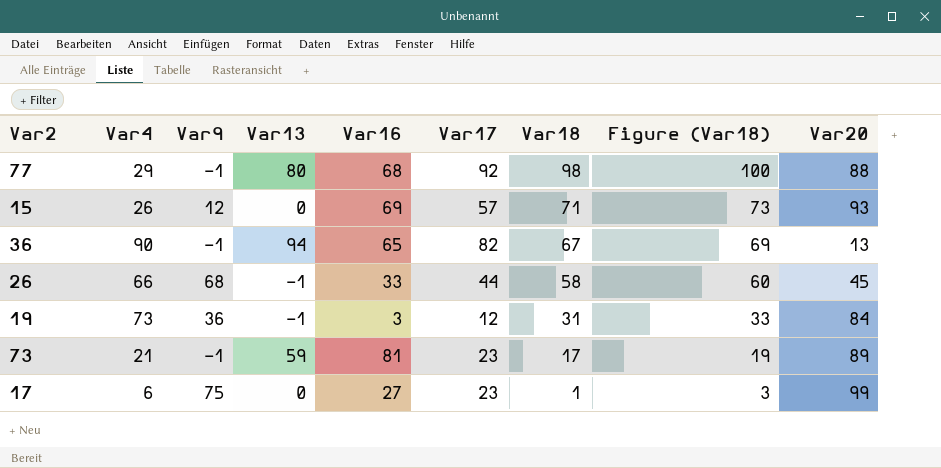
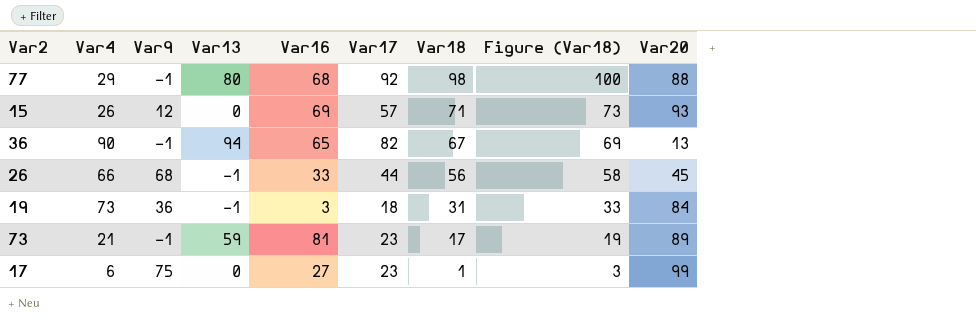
26 | Var18: 58 -> 56
26 | Figure (Var18): 60 -> 58
19 | Var17: 12 -> 18

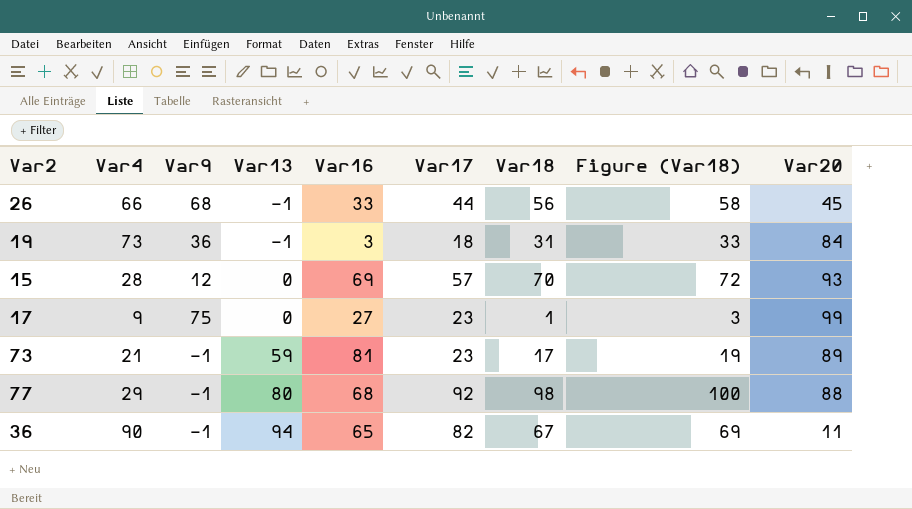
row order: Var18 descending -> Var13 ascending
15 | Var4: 26 -> 28
15 | Var18: 71 -> 70
15 | Figure (Var18): 73 -> 72
17 | Var4: 6 -> 9
36 | Var20: 13 -> 11

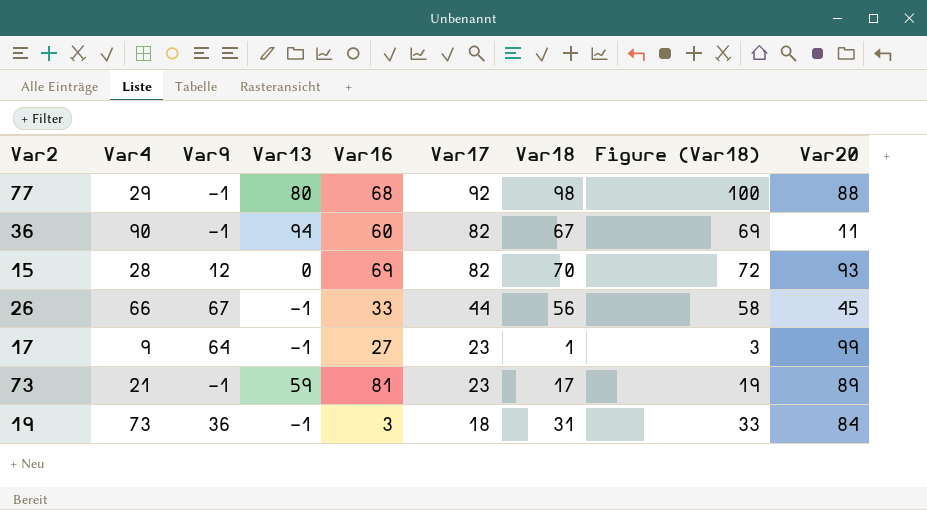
row order: Var13 ascending -> Var17 descending
36 | Var16: 65 -> 60
15 | Var17: 57 -> 82
26 | Var9: 68 -> 67
17 | Var9: 75 -> 64
17 | Var13: 0 -> -1

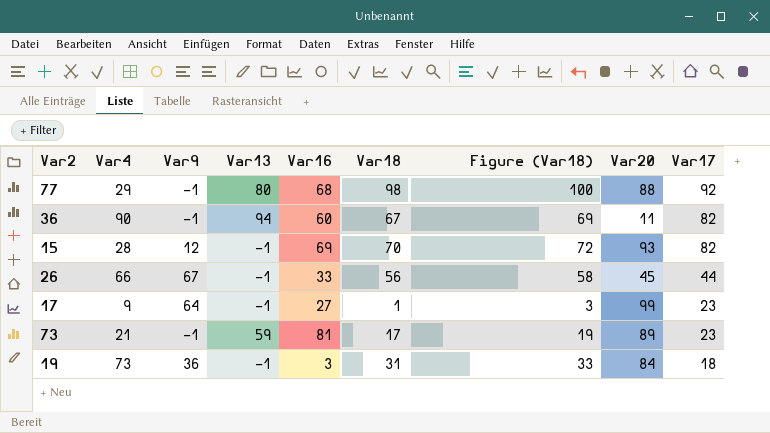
column Var17 | position: 6 -> 9
15 | Var13: 0 -> -1

